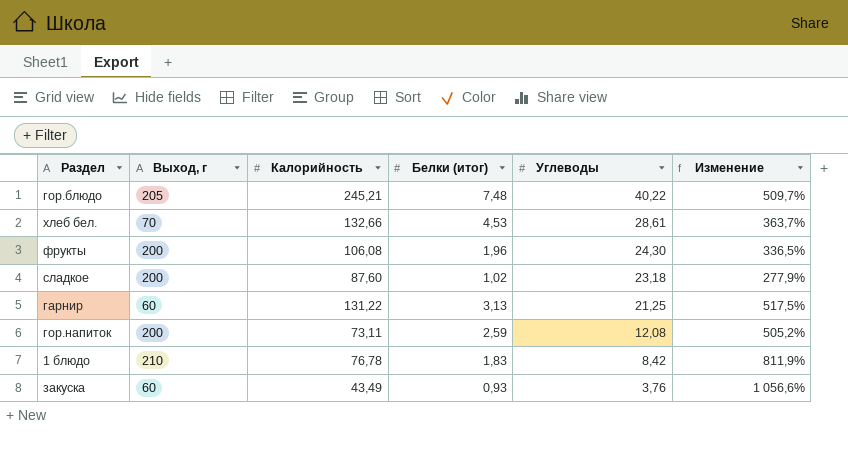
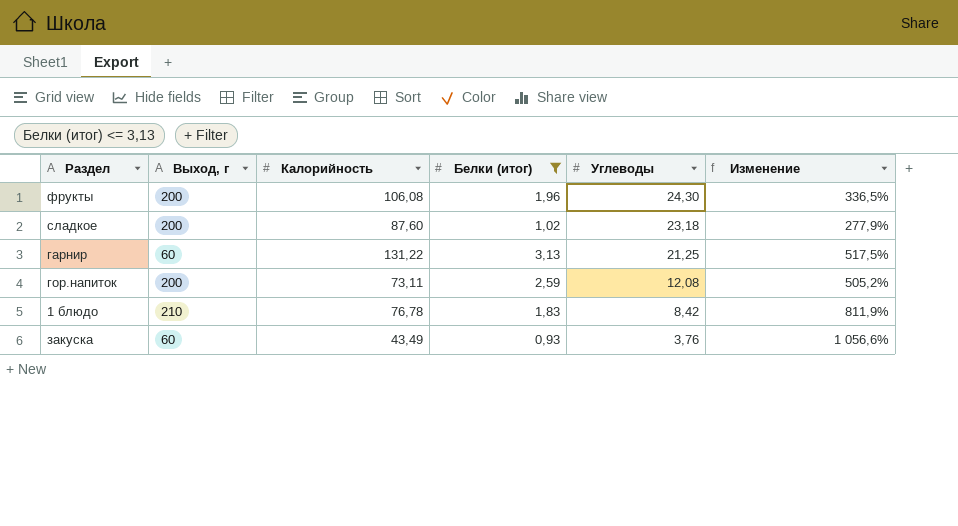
filter: none -> Белки (итог) <= 3,13

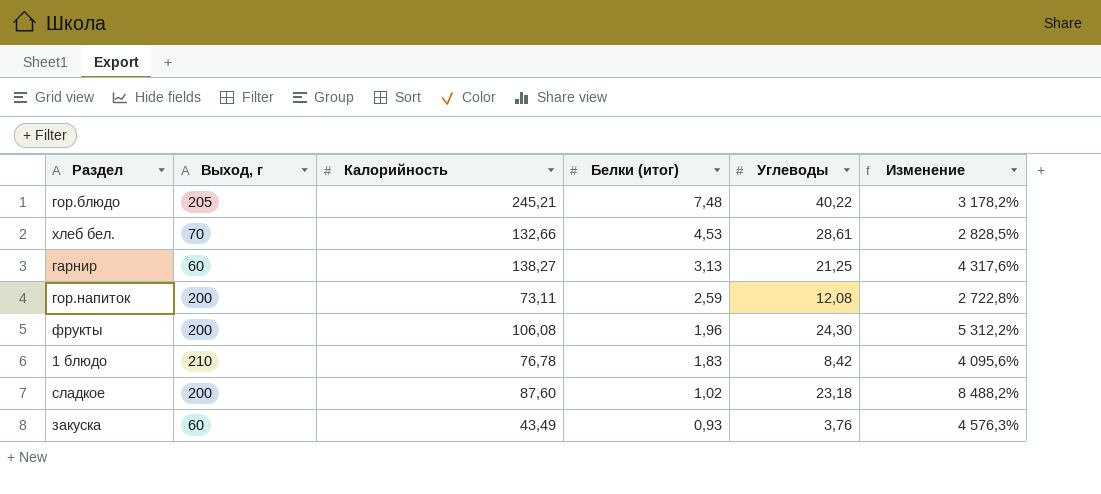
filter: Белки (итог) <= 3,13 -> none
row order: Углеводы descending -> Белки (итог) descending
column Изменение | formula: ([Калорийность] - [Углеводы]) / [Углеводы] -> ([Калорийность] - [Белки (итог)]) / [Белки (итог)]
гарнир | Калорийность: 131,22 -> 138,27

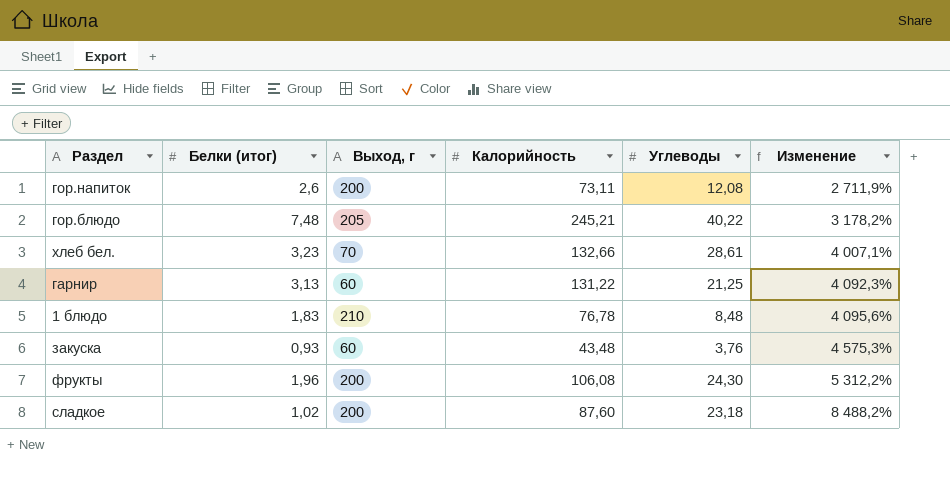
row order: Белки (итог) descending -> Изменение ascending
column Белки (итог) | position: 4 -> 2
гор.напиток | Белки (итог): 2,59 -> 2,6
гор.напиток | Изменение: 2 722,8% -> 2 711,9%
хлеб бел. | Белки (итог): 4,53 -> 3,23
хлеб бел. | Изменение: 2 828,5% -> 4 007,1%
гарнир | Калорийность: 138,27 -> 131,22
гарнир | Изменение: 4 317,6% -> 4 092,3%
1 блюдо | Углеводы: 8,42 -> 8,48
закуска | Калорийность: 43,49 -> 43,48
закуска | Изменение: 4 576,3% -> 4 575,3%

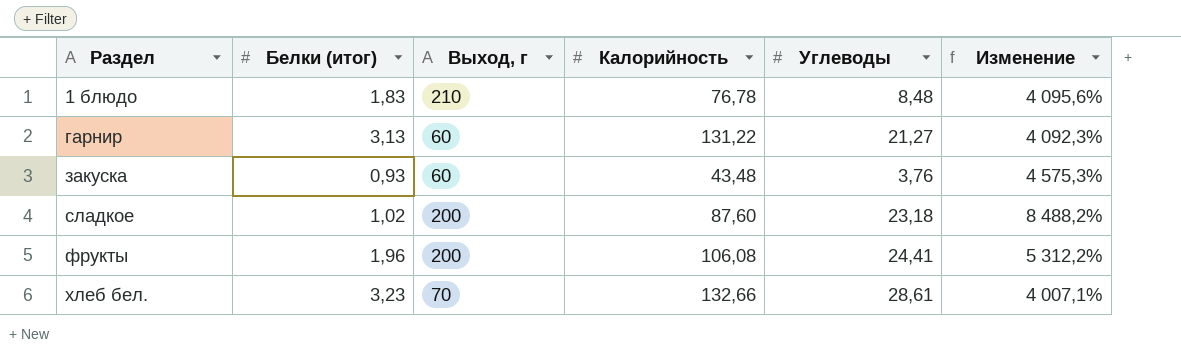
row order: Изменение ascending -> Раздел ascending
row гор.напиток: 2,6 | 200 | 73,11 | 12,08 | 2 711,9% -> none
row гор.блюдо: 7,48 | 205 | 245,21 | 40,22 | 3 178,2% -> none
гарнир | Углеводы: 21,25 -> 21,27
фрукты | Углеводы: 24,30 -> 24,41

